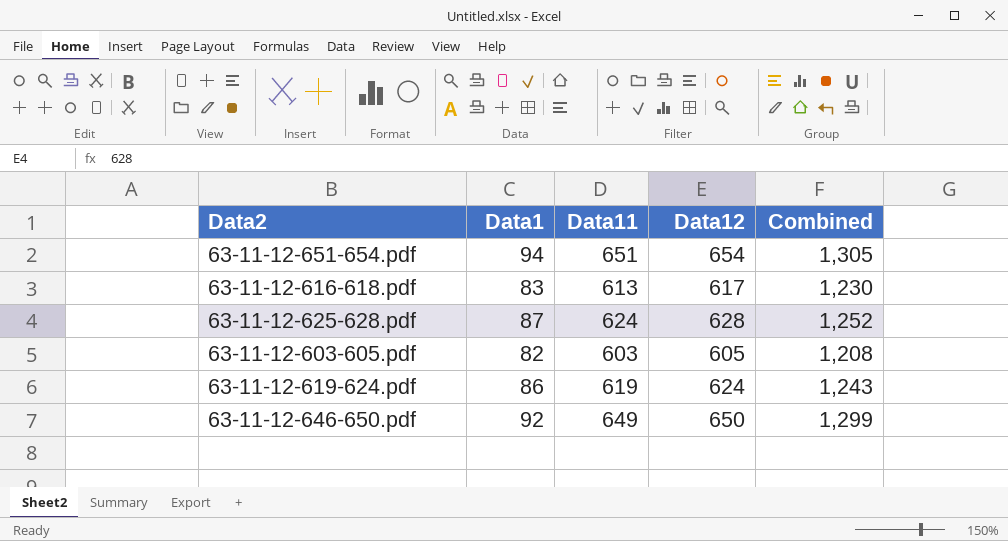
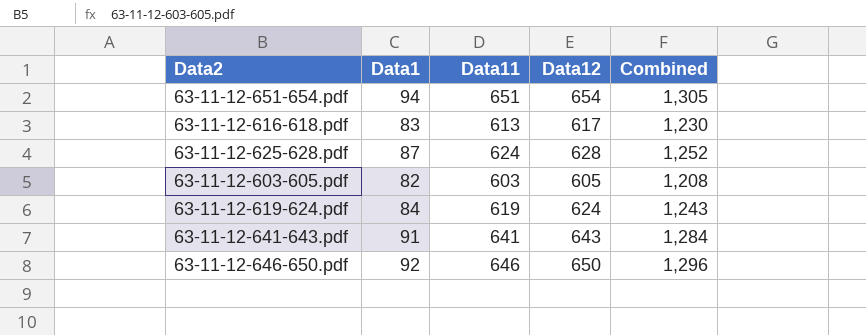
63-11-12-619-624.pdf | Data1: 86 -> 84
row 63-11-12-641-643.pdf: none -> 91 | 641 | 643 | 1,284
63-11-12-646-650.pdf | Data11: 649 -> 646
63-11-12-646-650.pdf | Combined: 1,299 -> 1,296

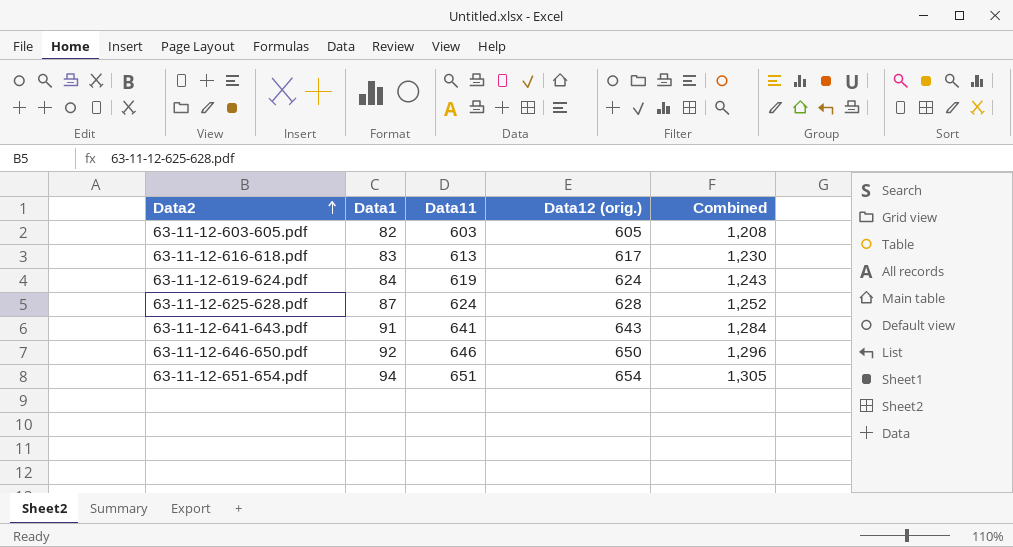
row order: none -> Data2 ascending
column name: Data12 -> Data12 (orig.)

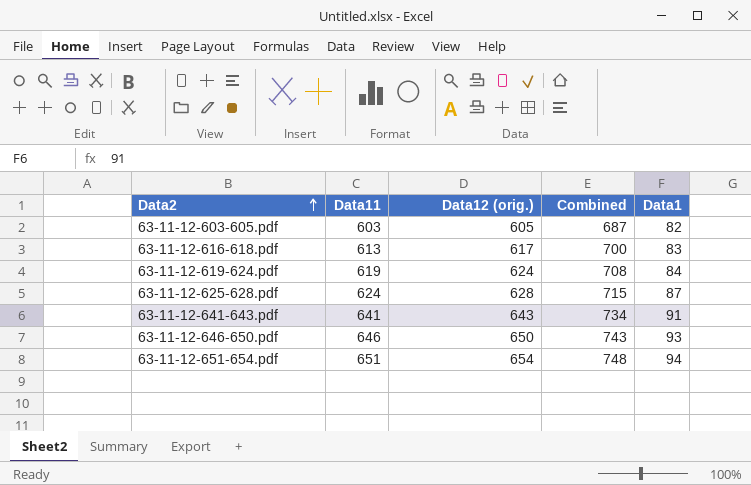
column Combined | formula: [Data11] + [Data12 (orig.)] -> [Data12 (orig.)] + [Data1]
column Data1 | position: 2 -> 5
63-11-12-646-650.pdf | Data1: 92 -> 93

